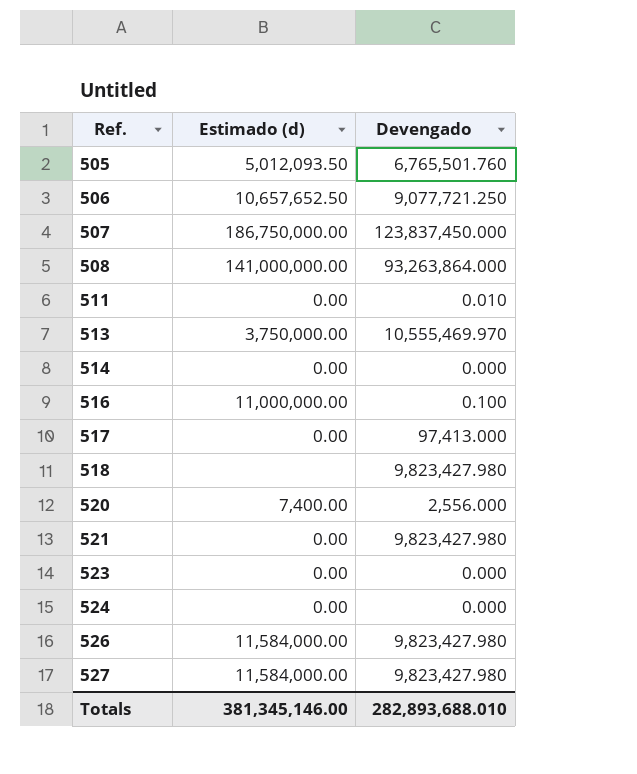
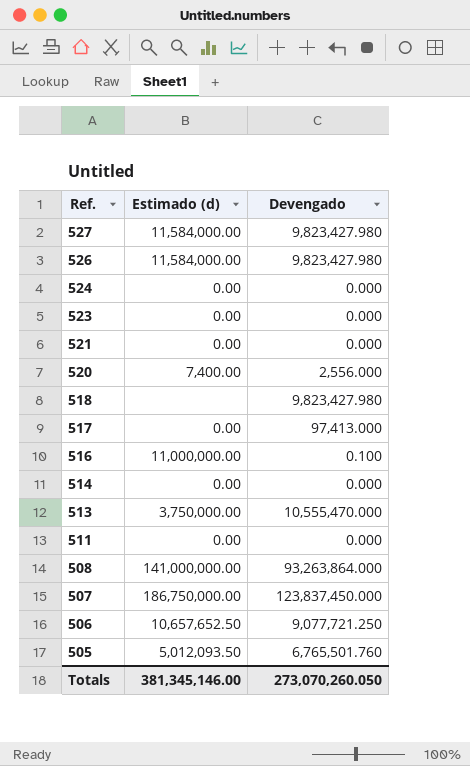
row order: Ref. ascending -> Ref. descending
521 | Devengado: 9,823,427.980 -> 0.000
513 | Devengado: 10,555,469.970 -> 10,555,470.000
511 | Devengado: 0.010 -> 0.000
Totals | Devengado: 282,893,688.010 -> 273,070,260.050

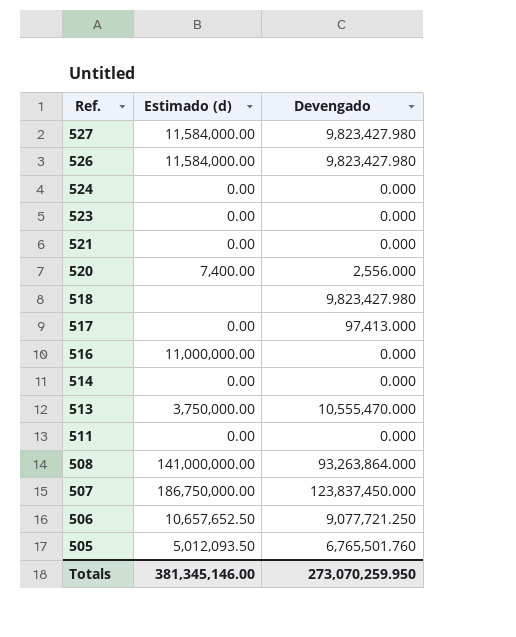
516 | Devengado: 0.100 -> 0.000
Totals | Devengado: 273,070,260.050 -> 273,070,259.950

